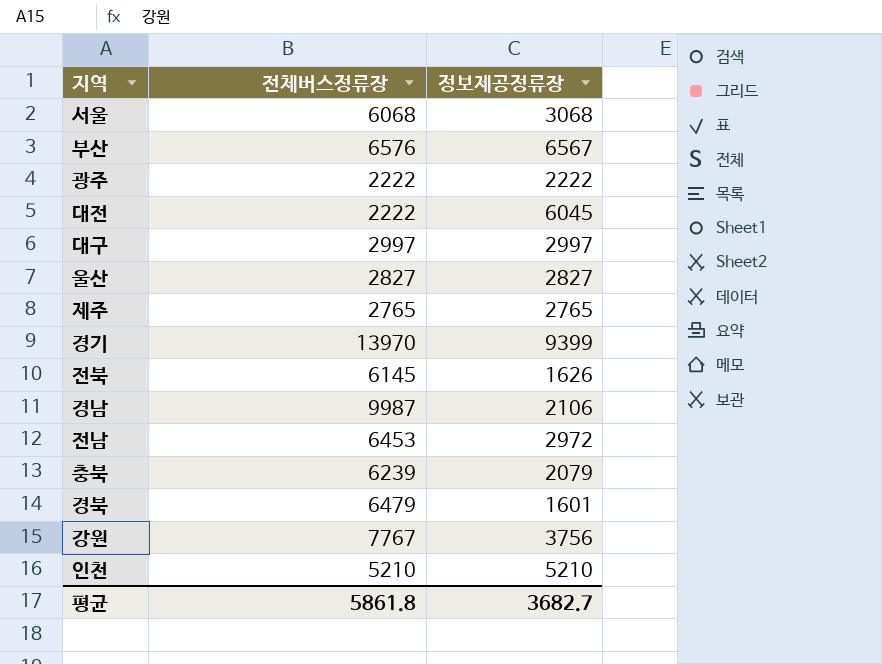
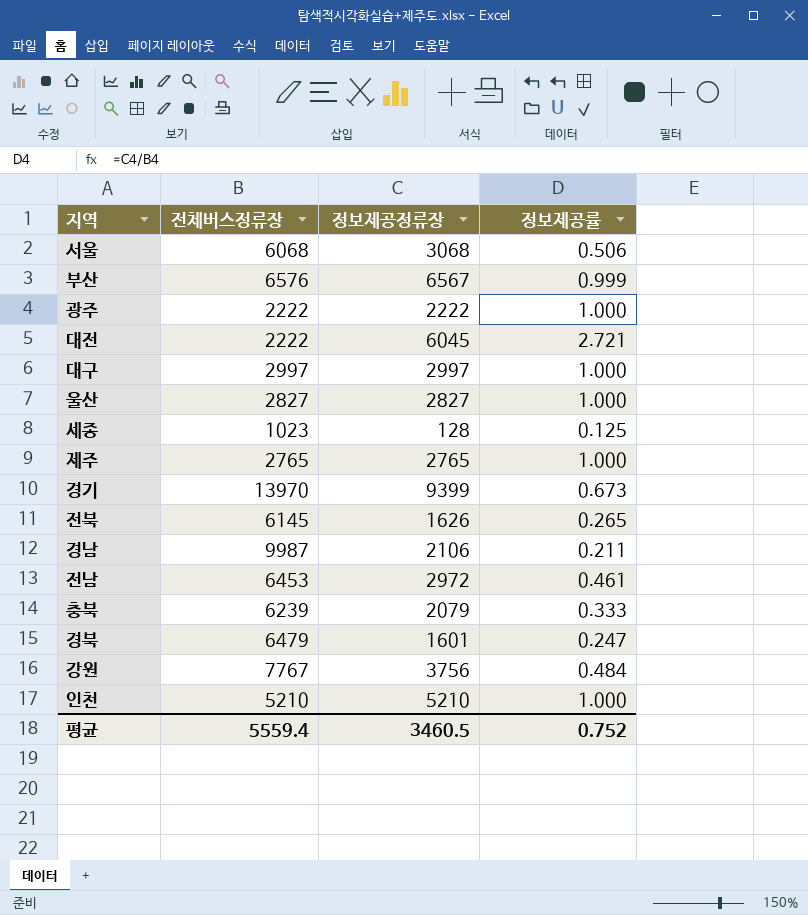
column 정보제공률 | formula: none -> [정보제공정류장] / [전체버스정류장]
row 세종: none -> 1023 | 128 | 0.125
평균 | 전체버스정류장: 5861.8 -> 5559.4
평균 | 정보제공정류장: 3682.7 -> 3460.5

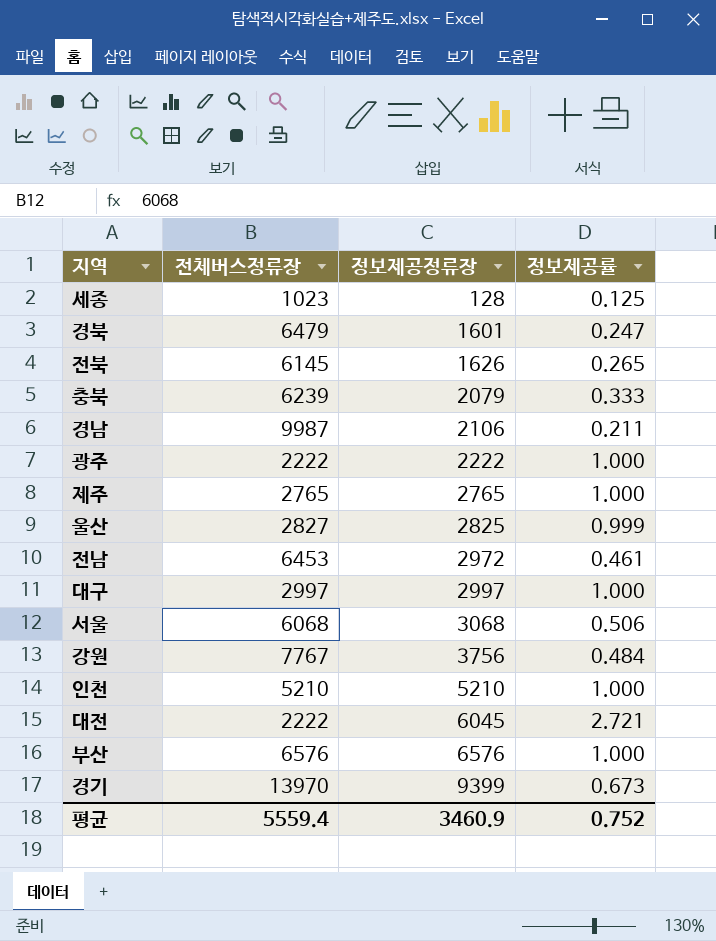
row order: none -> 정보제공정류장 ascending
울산 | 정보제공정류장: 2827 -> 2825
울산 | 정보제공률: 1.000 -> 0.999
부산 | 정보제공정류장: 6567 -> 6576
부산 | 정보제공률: 0.999 -> 1.000
평균 | 정보제공정류장: 3460.5 -> 3460.9

